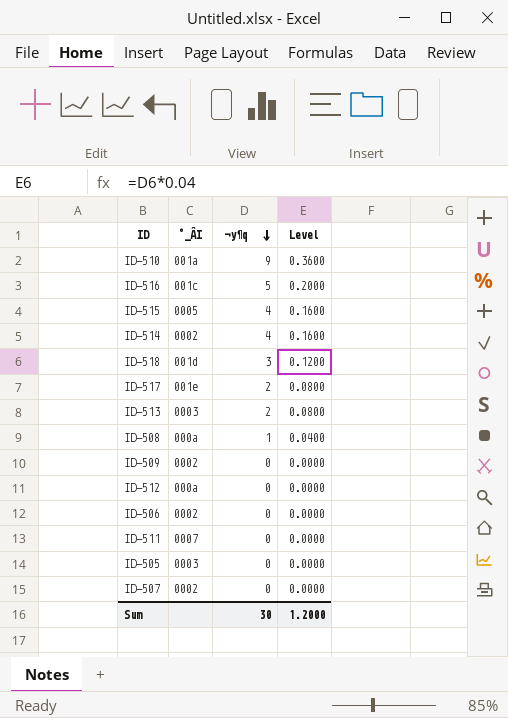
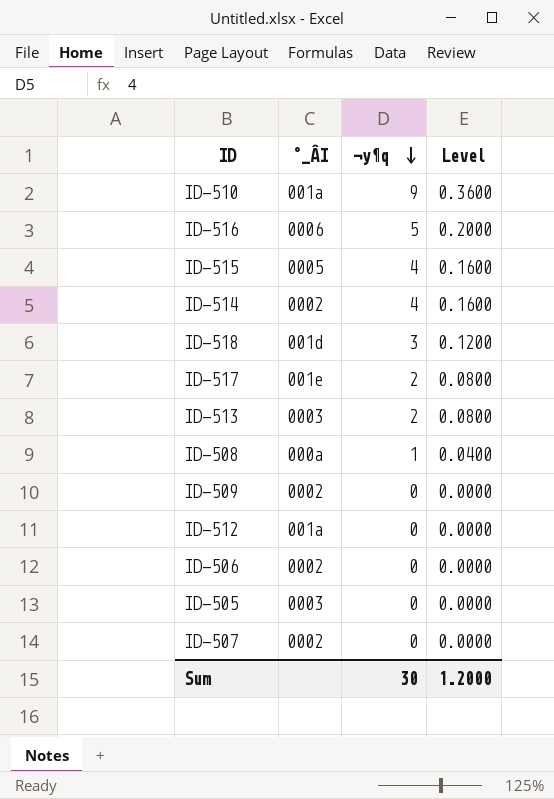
row ID-511: 0007 | 0 | 0.0000 -> none
ID-516 | °_ÂI: 001c -> 0006
ID-512 | °_ÂI: 000a -> 001a

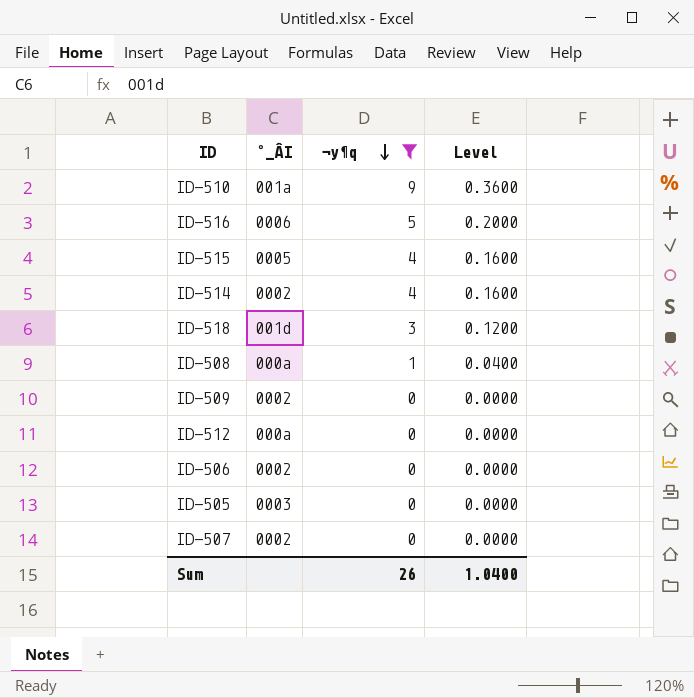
filter: none -> ¬y¶q != 2
ID-512 | °_ÂI: 001a -> 000a
Sum | ¬y¶q: 30 -> 26
Sum | Level: 1.2000 -> 1.0400

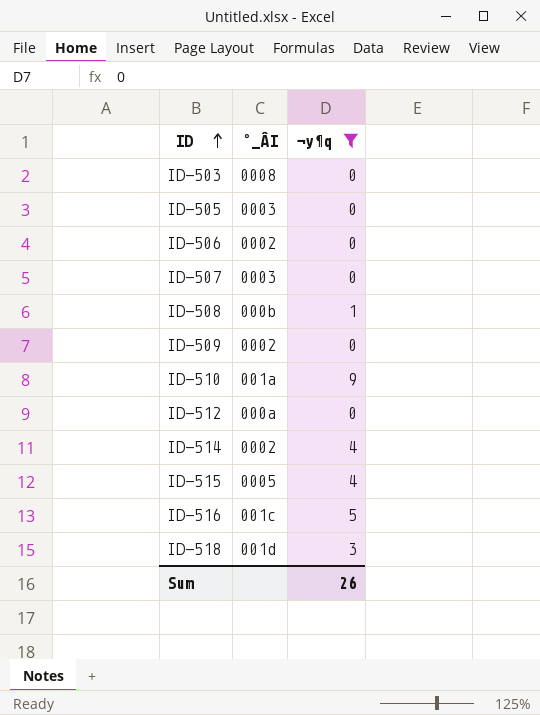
row order: ¬y¶q descending -> ID ascending
column Level | formula: [¬y¶q] * 0.04 -> none
row ID-503: none -> 0008 | 0
ID-507 | °_ÂI: 0002 -> 0003
ID-508 | °_ÂI: 000a -> 000b
ID-516 | °_ÂI: 0006 -> 001c

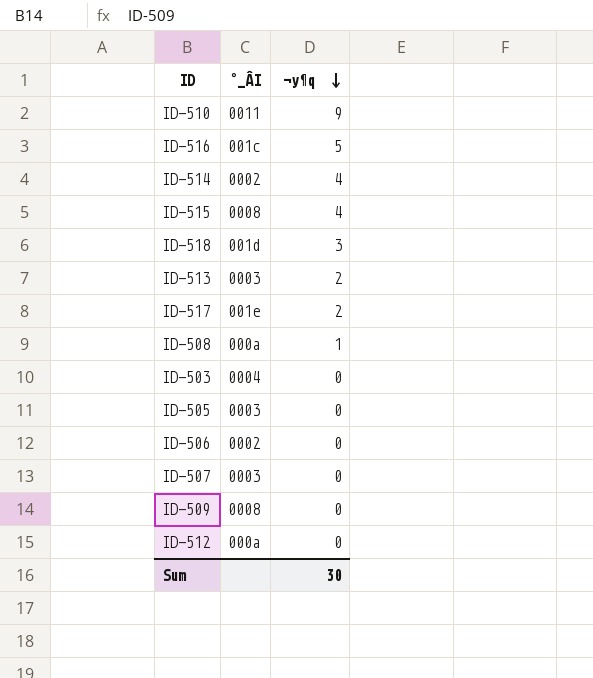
filter: ¬y¶q != 2 -> none
row order: ID ascending -> ¬y¶q descending
ID-510 | °_ÂI: 001a -> 0011
ID-515 | °_ÂI: 0005 -> 0008
ID-508 | °_ÂI: 000b -> 000a
ID-503 | °_ÂI: 0008 -> 0004
ID-509 | °_ÂI: 0002 -> 0008
Sum | ¬y¶q: 26 -> 30

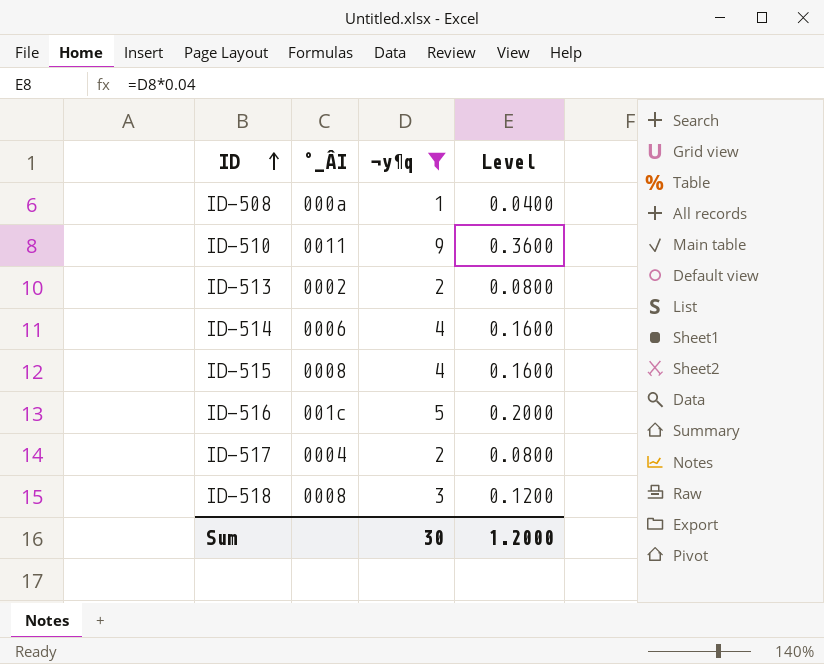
filter: none -> ¬y¶q != 0
row order: ¬y¶q descending -> ID ascending
column Level | formula: none -> [¬y¶q] * 0.04
ID-513 | °_ÂI: 0003 -> 0002
ID-514 | °_ÂI: 0002 -> 0006
ID-517 | °_ÂI: 001e -> 0004
ID-518 | °_ÂI: 001d -> 0008

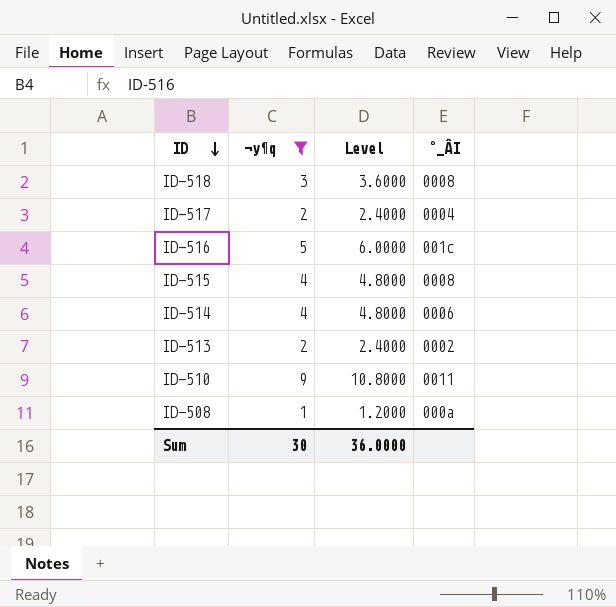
row order: ID ascending -> ID descending
column Level | formula: [¬y¶q] * 0.04 -> [¬y¶q] * 1.2
column °_ÂI | position: 2 -> 4
Sum | Level: 1.2000 -> 36.0000

